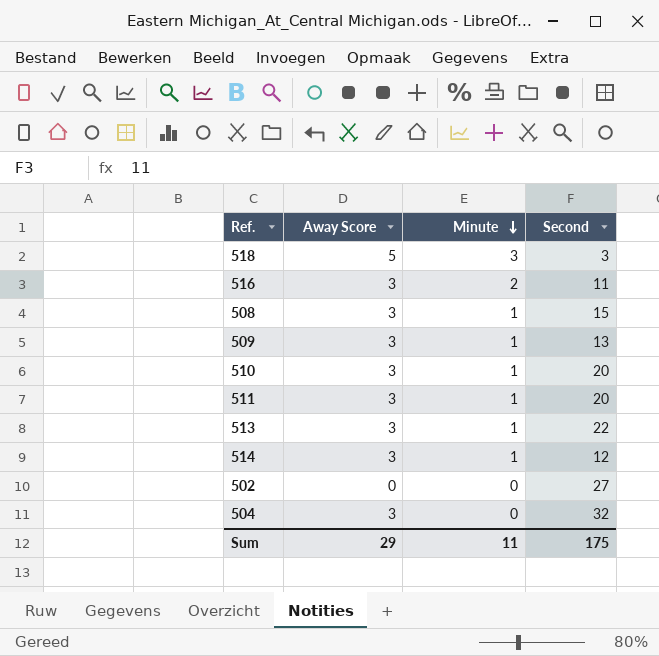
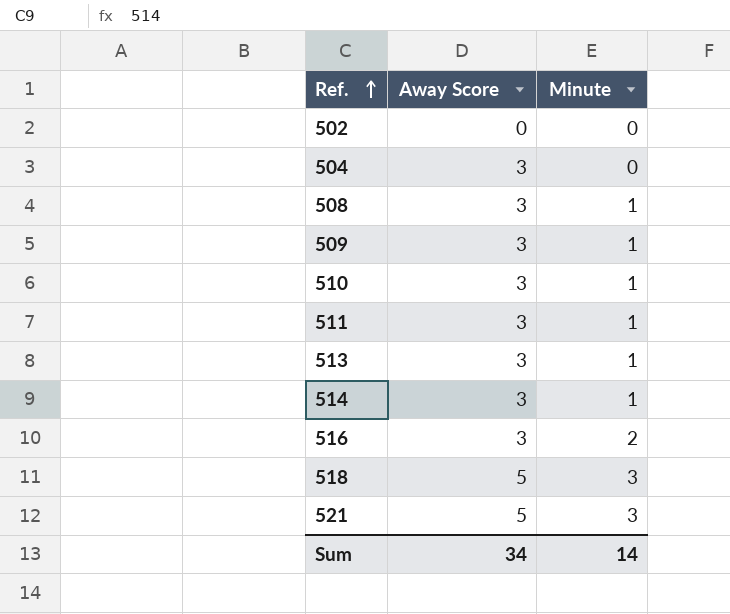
row order: Minute descending -> Ref. ascending
column Second | position: 4 -> none
row 521: none -> 5 | 3
Sum | Away Score: 29 -> 34
Sum | Minute: 11 -> 14

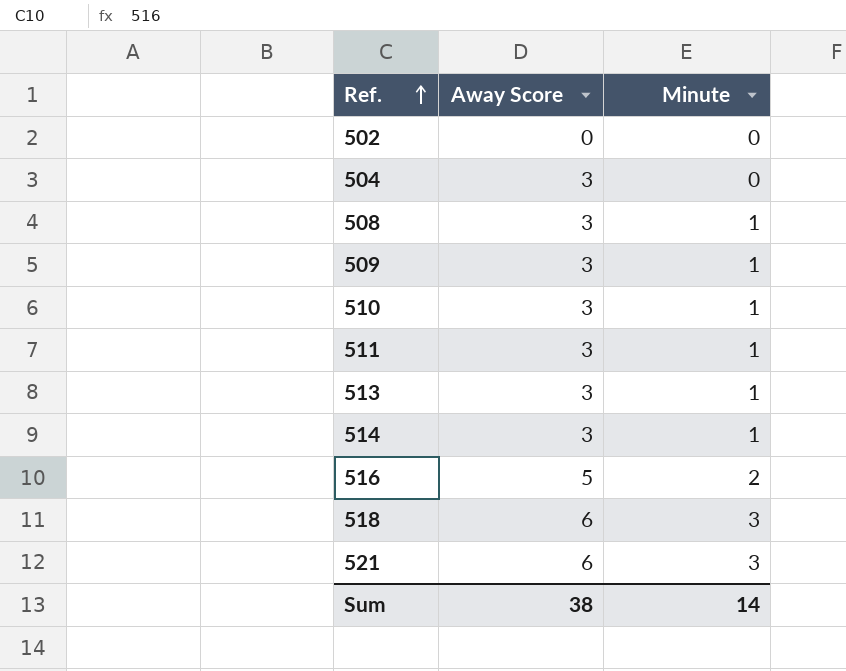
516 | Away Score: 3 -> 5
518 | Away Score: 5 -> 6
521 | Away Score: 5 -> 6
Sum | Away Score: 34 -> 38

